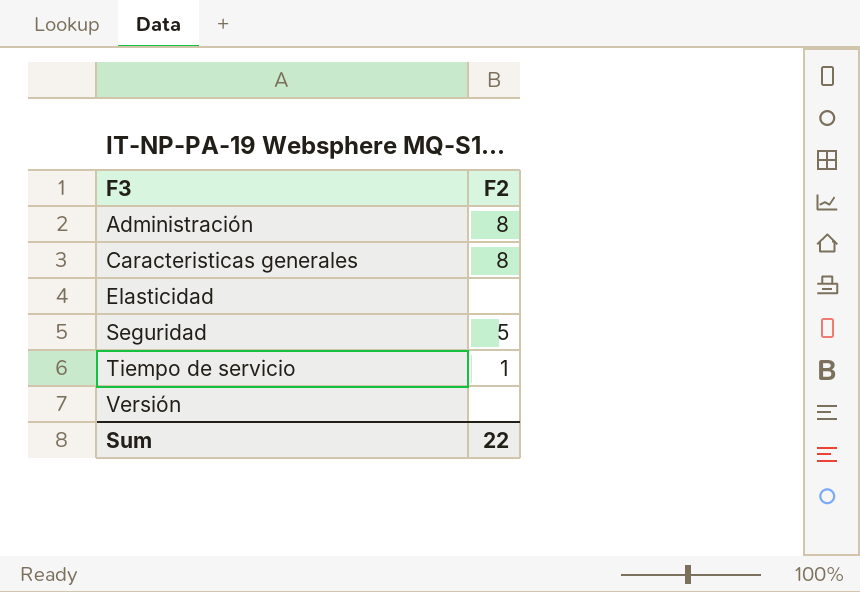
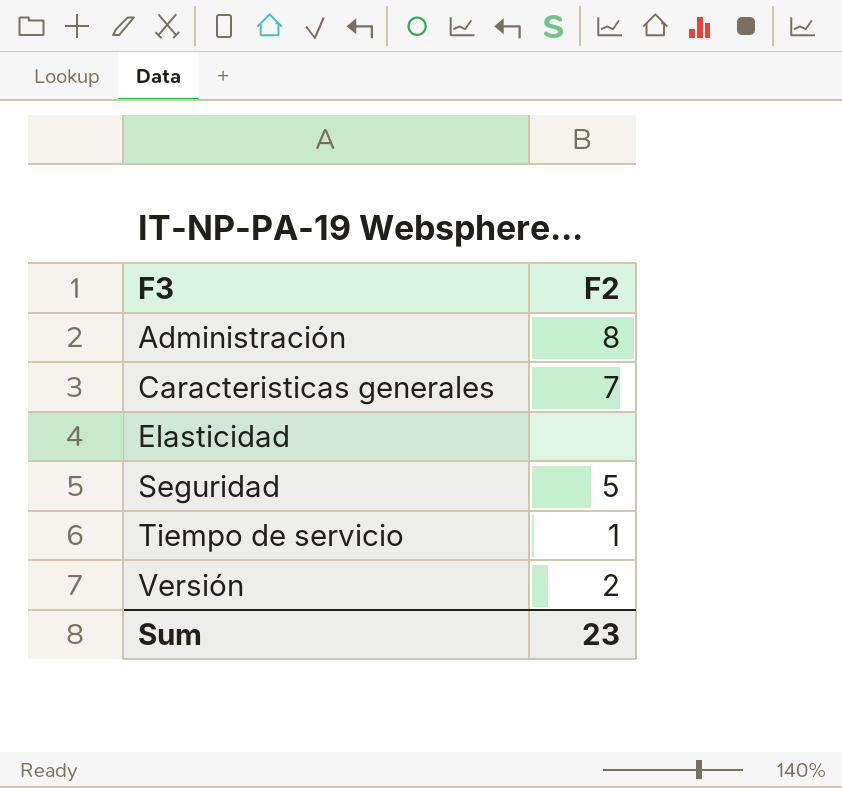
Caracteristicas generales | F2: 8 -> 7
Versión | F2: none -> 2
Sum | F2: 22 -> 23

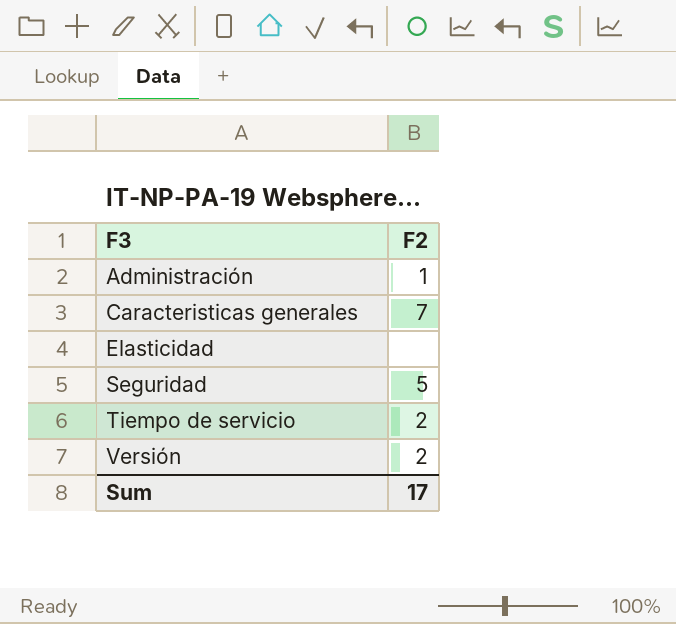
Administración | F2: 8 -> 1
Tiempo de servicio | F2: 1 -> 2
Sum | F2: 23 -> 17

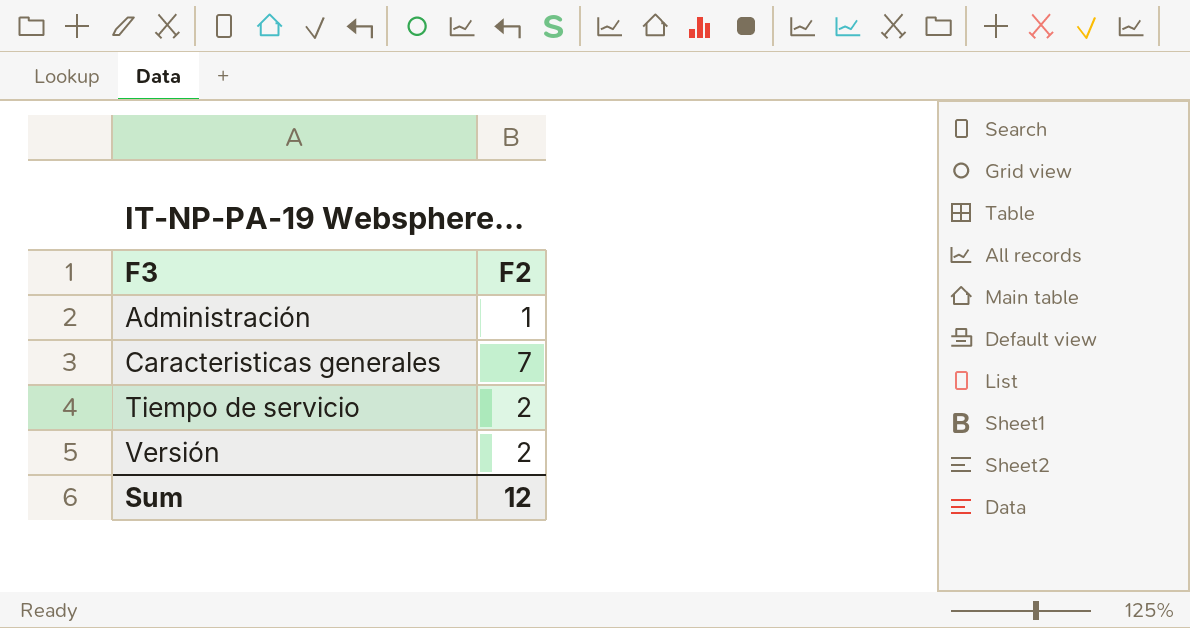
row Elasticidad: none -> none
row Seguridad: 5 -> none
Sum | F2: 17 -> 12

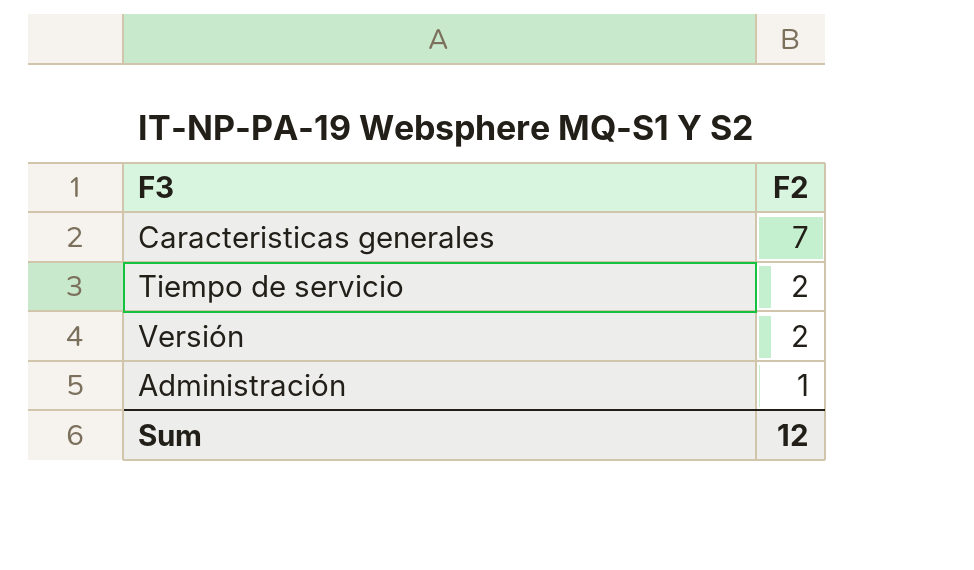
row order: F3 ascending -> F2 descending

